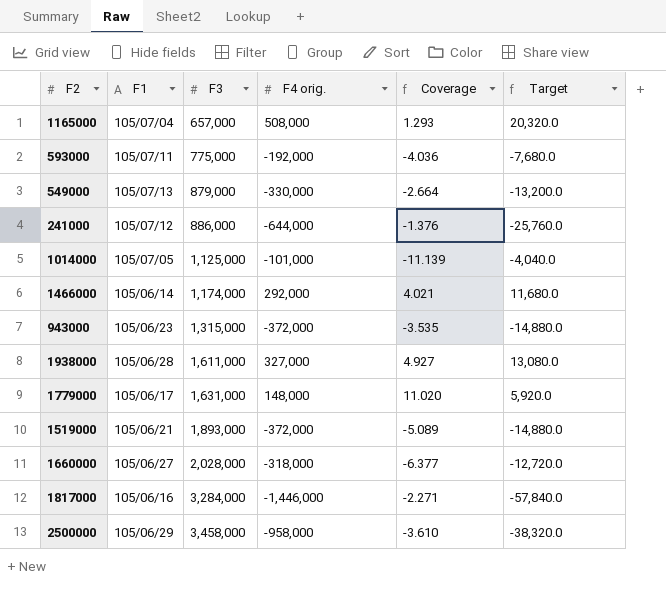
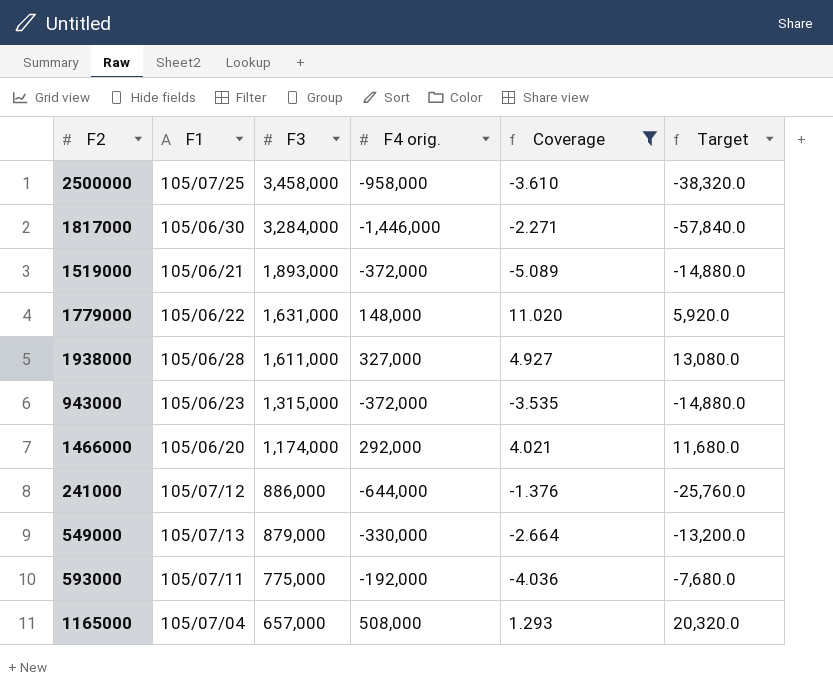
filter: none -> Coverage >= -5.089
row order: F3 ascending -> F3 descending
2500000 | F1: 105/06/29 -> 105/07/25
1817000 | F1: 105/06/16 -> 105/06/30
1779000 | F1: 105/06/17 -> 105/06/22
1466000 | F1: 105/06/14 -> 105/06/20

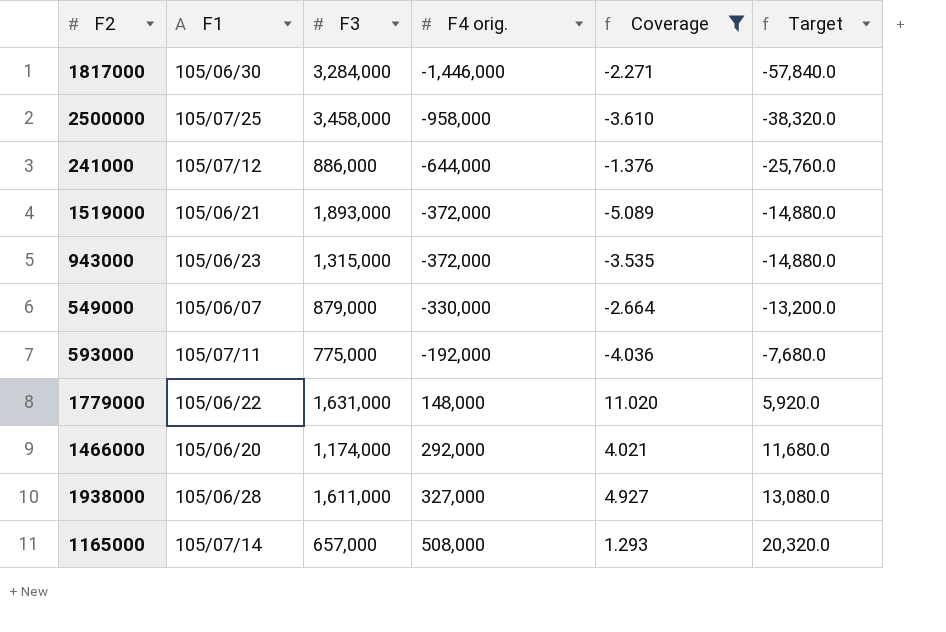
row order: F3 descending -> F4 orig. ascending
549000 | F1: 105/07/13 -> 105/06/07
1165000 | F1: 105/07/04 -> 105/07/14

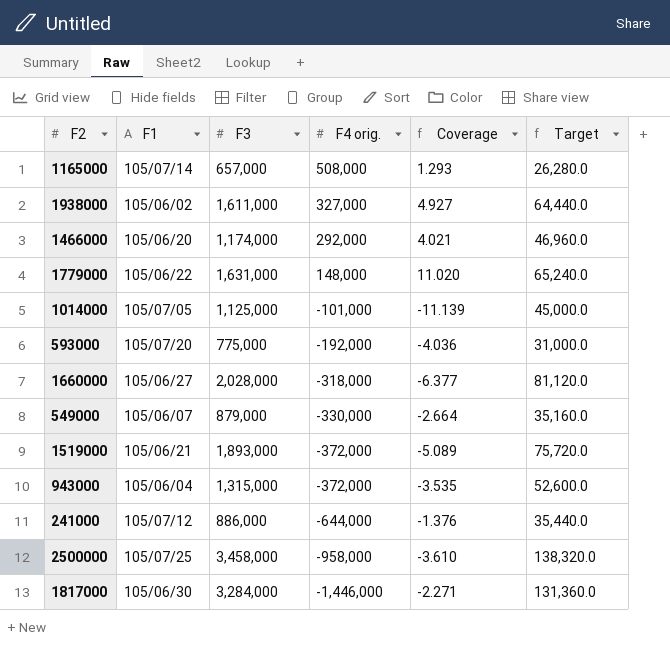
filter: Coverage >= -5.089 -> none
row order: F4 orig. ascending -> F4 orig. descending
column Target | formula: [F4 orig.] * 0.04 -> [F3] * 0.04
1938000 | F1: 105/06/28 -> 105/06/02
593000 | F1: 105/07/11 -> 105/07/20
943000 | F1: 105/06/23 -> 105/06/04

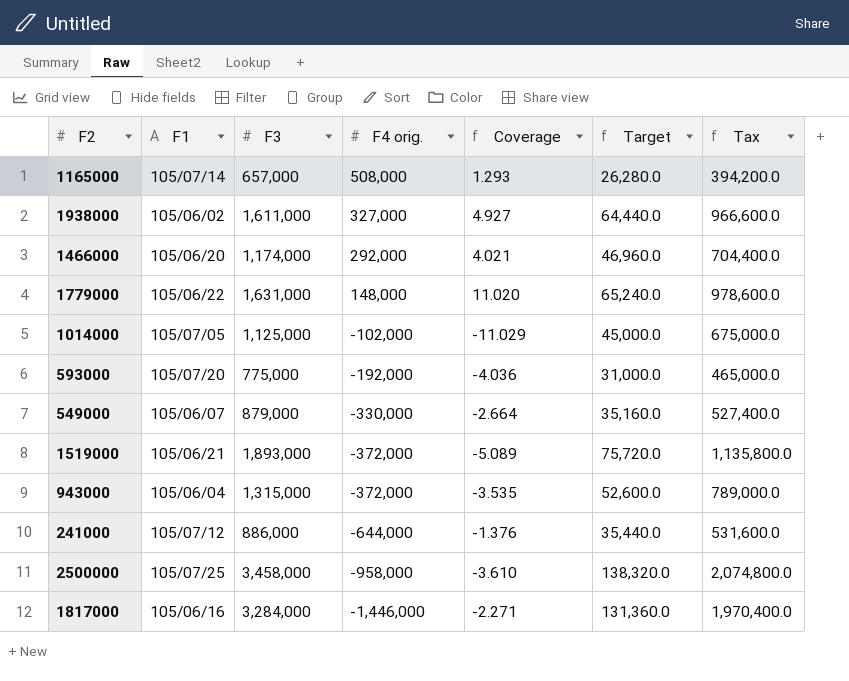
column Tax | formula: none -> [F3] * 0.6
row 1660000: 105/06/27 | 2,028,000 | -318,000 | -6.377 | 81,120.0 -> none
1014000 | F4 orig.: -101,000 -> -102,000
1014000 | Coverage: -11.139 -> -11.029
1817000 | F1: 105/06/30 -> 105/06/16

